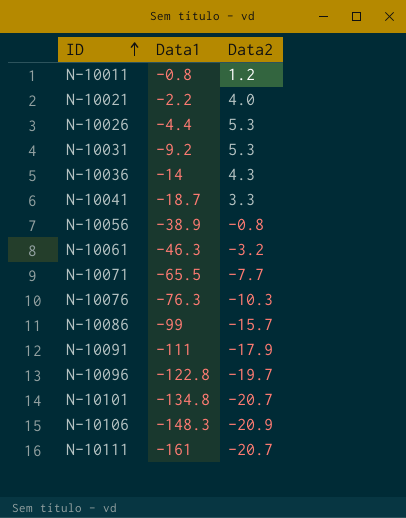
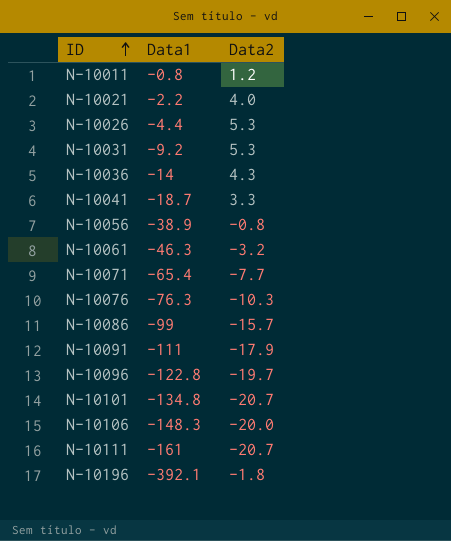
N-10071 | Data1: -65.5 -> -65.4
N-10106 | Data2: -20.9 -> -20.0
row N-10196: none -> -392.1 | -1.8

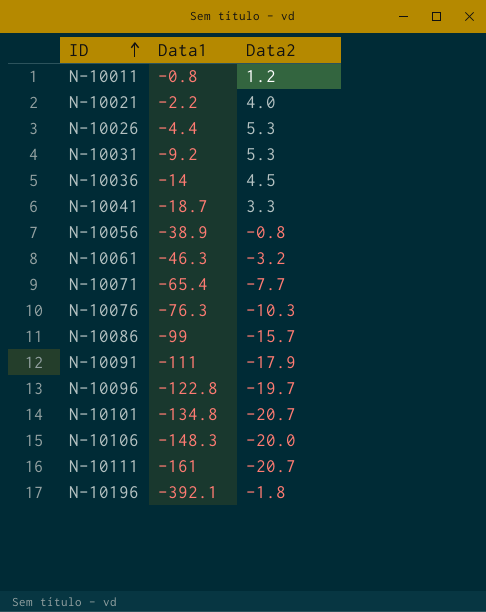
N-10036 | Data2: 4.3 -> 4.5

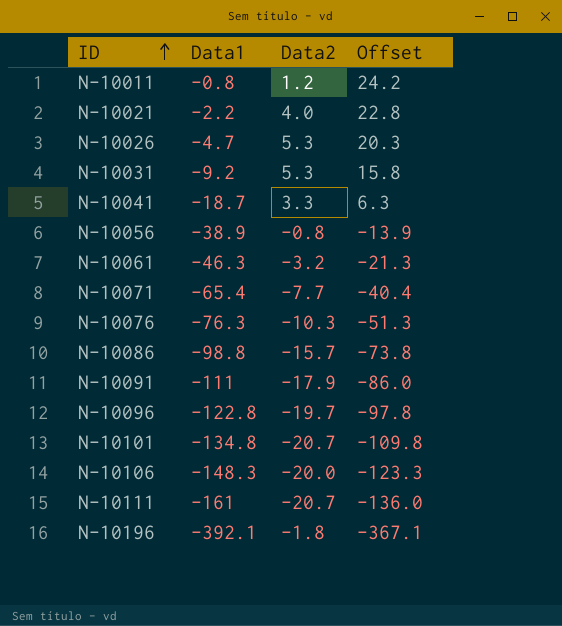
column Offset | formula: none -> [Data1] + 25
row N-10036: -14 | 4.5 -> none
N-10026 | Data1: -4.4 -> -4.7
N-10086 | Data1: -99 -> -98.8

